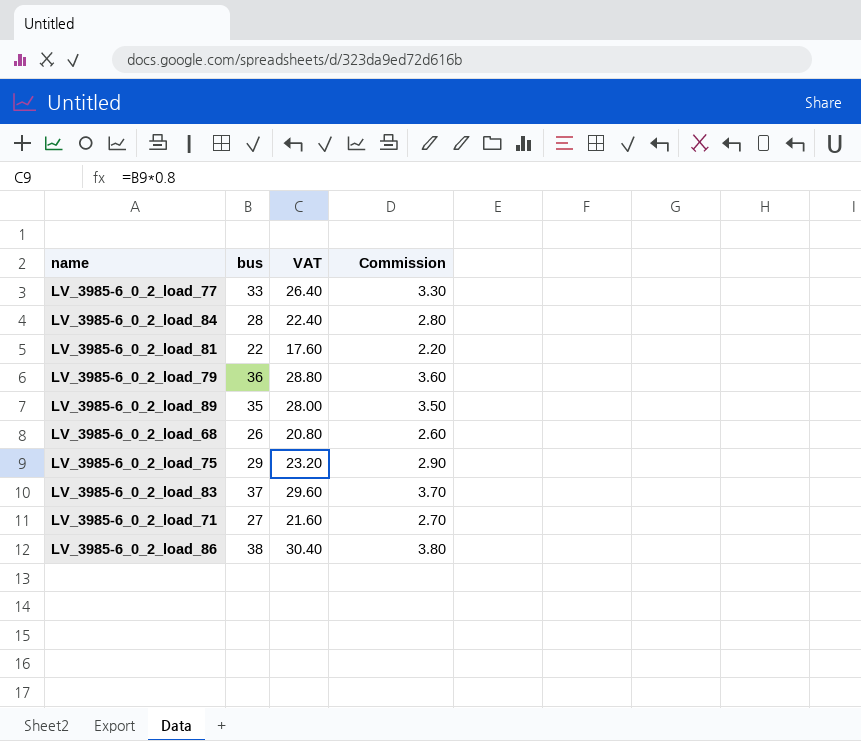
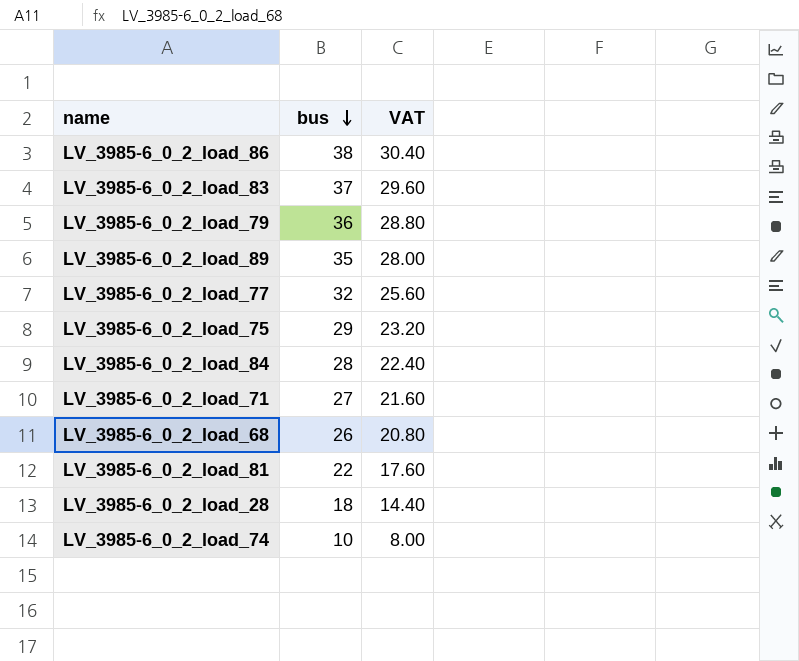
row order: none -> bus descending
column Commission | formula: [bus] * 0.1 -> none
LV_3985-6_0_2_load_77 | bus: 33 -> 32
LV_3985-6_0_2_load_77 | VAT: 26.40 -> 25.60
row LV_3985-6_0_2_load_28: none -> 18 | 14.40
row LV_3985-6_0_2_load_74: none -> 10 | 8.00

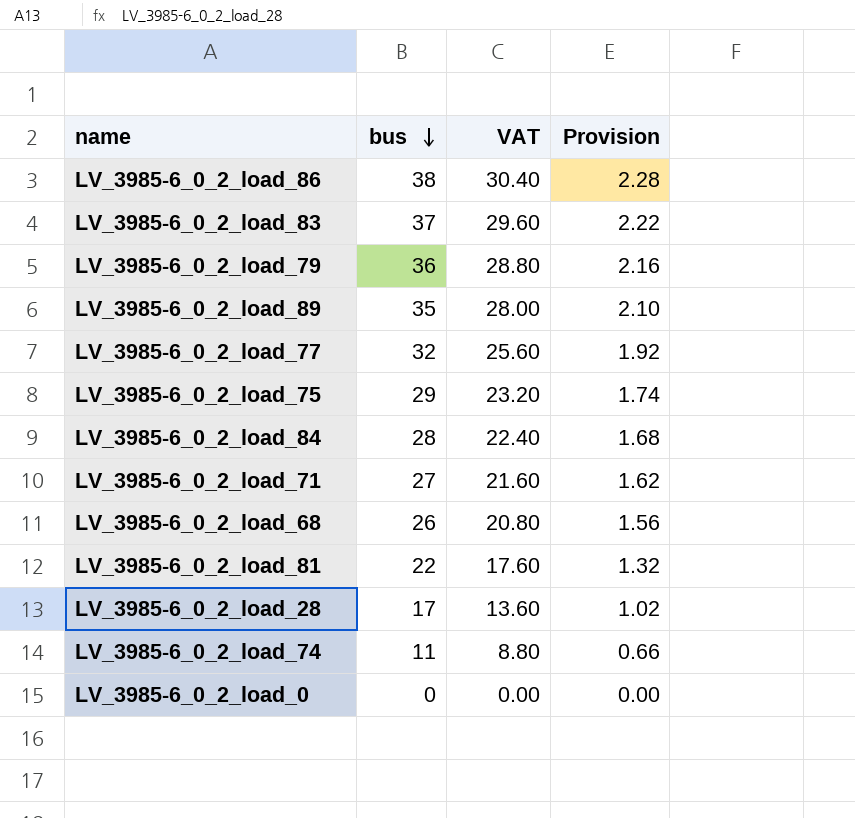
column Provision | formula: none -> [bus] * 0.06
LV_3985-6_0_2_load_28 | bus: 18 -> 17
LV_3985-6_0_2_load_28 | VAT: 14.40 -> 13.60
LV_3985-6_0_2_load_74 | bus: 10 -> 11
LV_3985-6_0_2_load_74 | VAT: 8.00 -> 8.80
row LV_3985-6_0_2_load_0: none -> 0 | 0.00 | 0.00

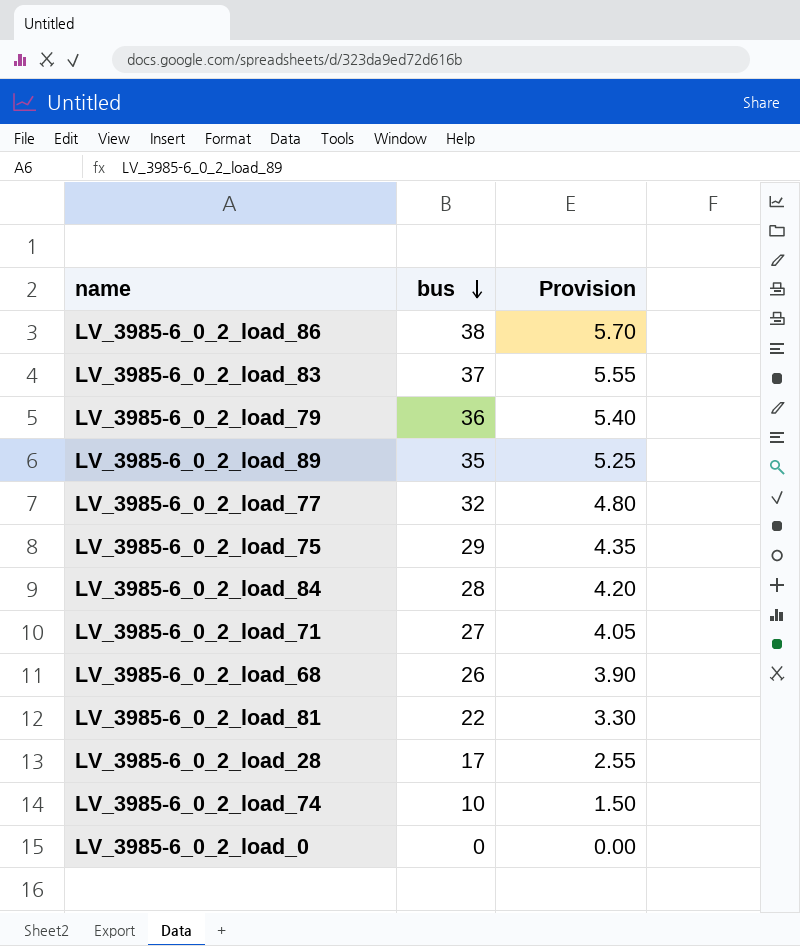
column VAT | formula: [bus] * 0.8 -> none
column Provision | formula: [bus] * 0.06 -> [bus] * 0.15
LV_3985-6_0_2_load_74 | bus: 11 -> 10

